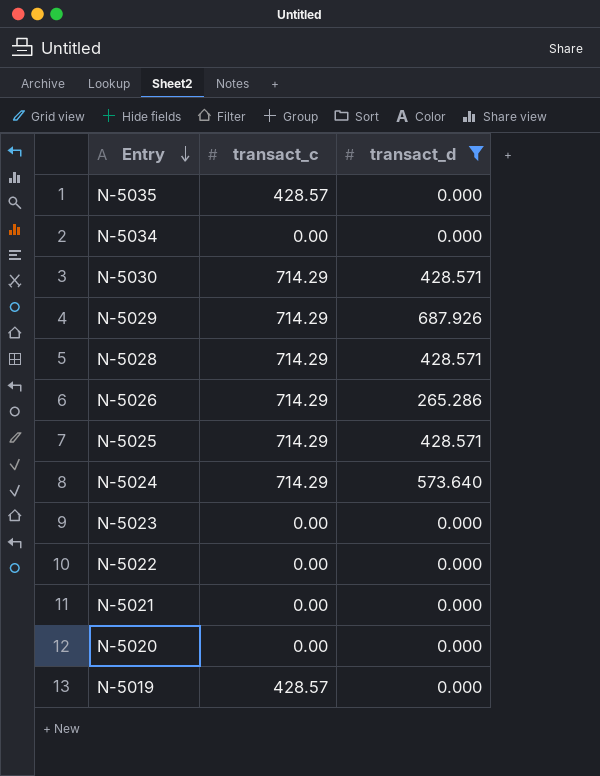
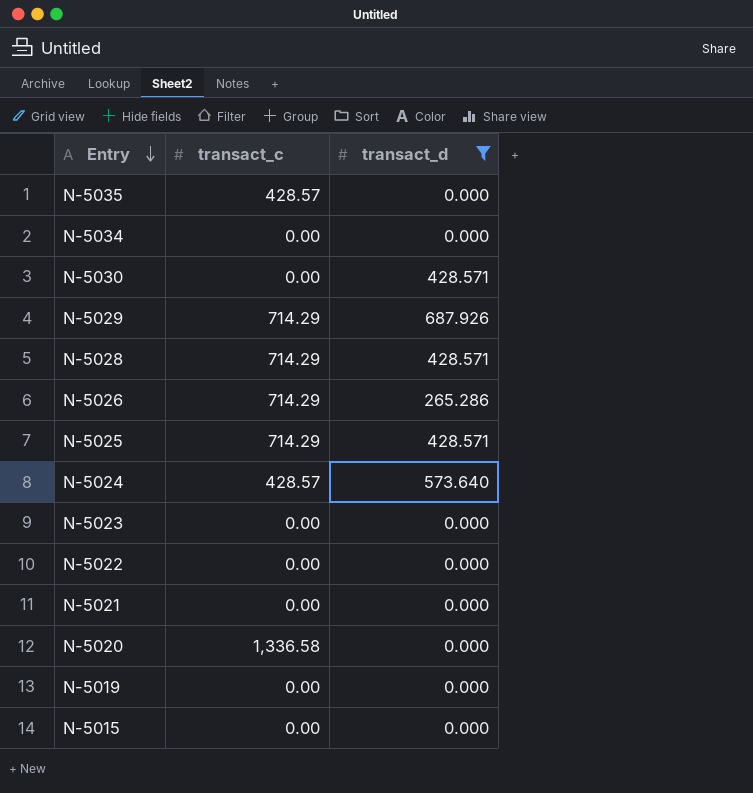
N-5030 | transact_c: 714.29 -> 0.00
N-5024 | transact_c: 714.29 -> 428.57
N-5020 | transact_c: 0.00 -> 1,336.58
N-5019 | transact_c: 428.57 -> 0.00
row N-5015: none -> 0.00 | 0.000

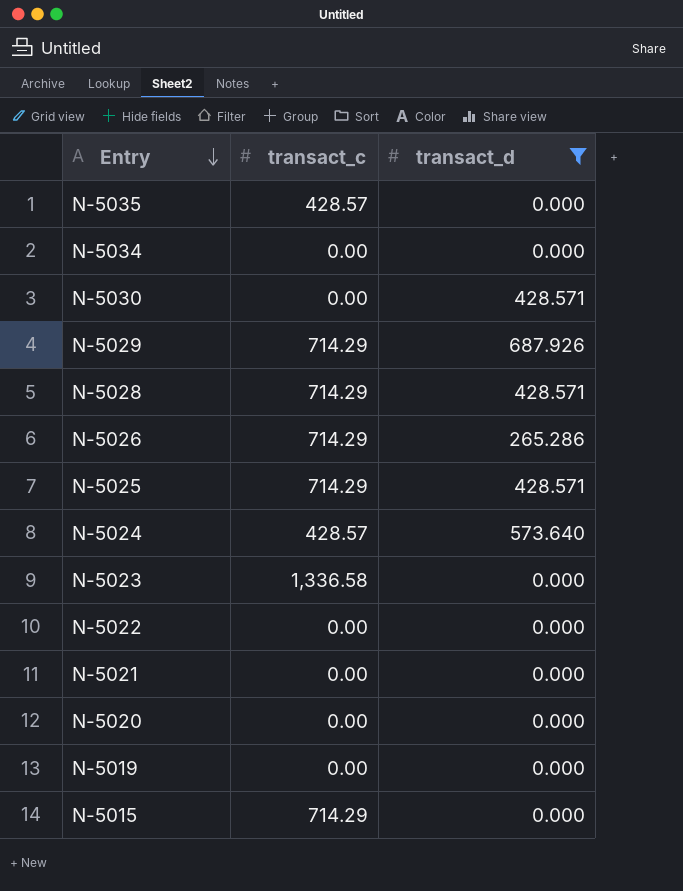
N-5023 | transact_c: 0.00 -> 1,336.58
N-5020 | transact_c: 1,336.58 -> 0.00
N-5015 | transact_c: 0.00 -> 714.29

